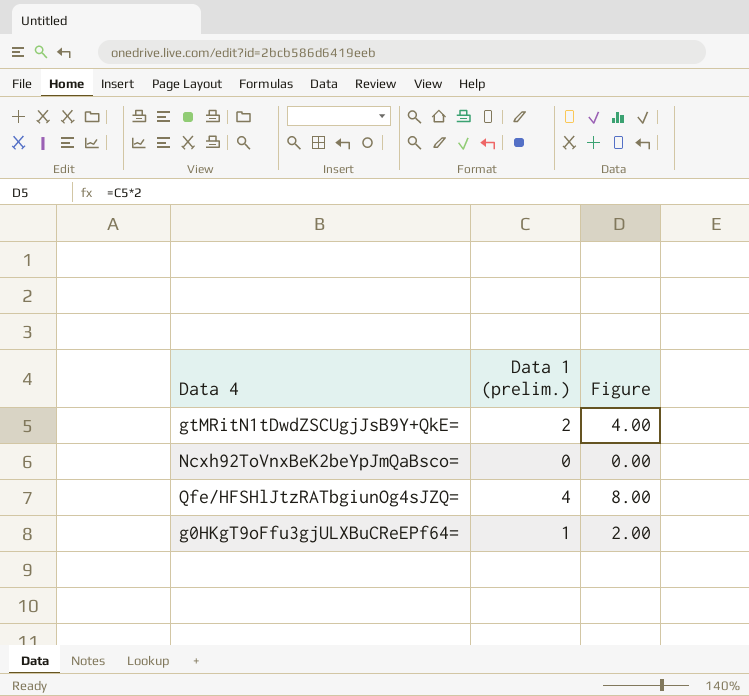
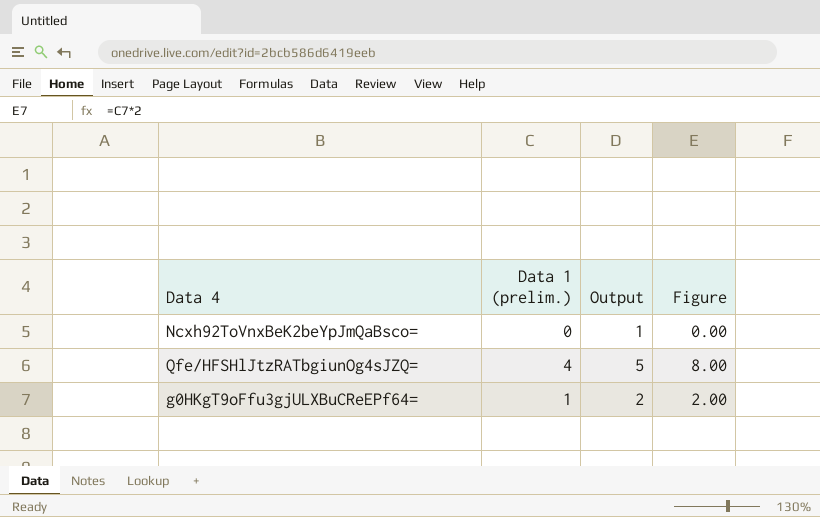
column Output | formula: none -> [Data 1 (prelim.)] + 1
row gtMRitN1tDwdZSCUgjJsB9Y+QkE=: 2 | 4.00 -> none

